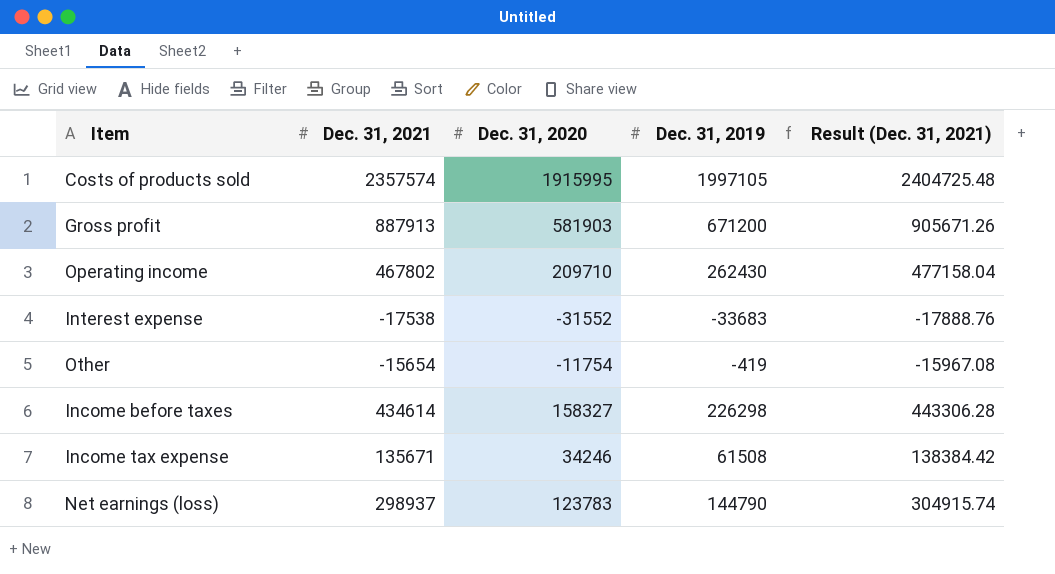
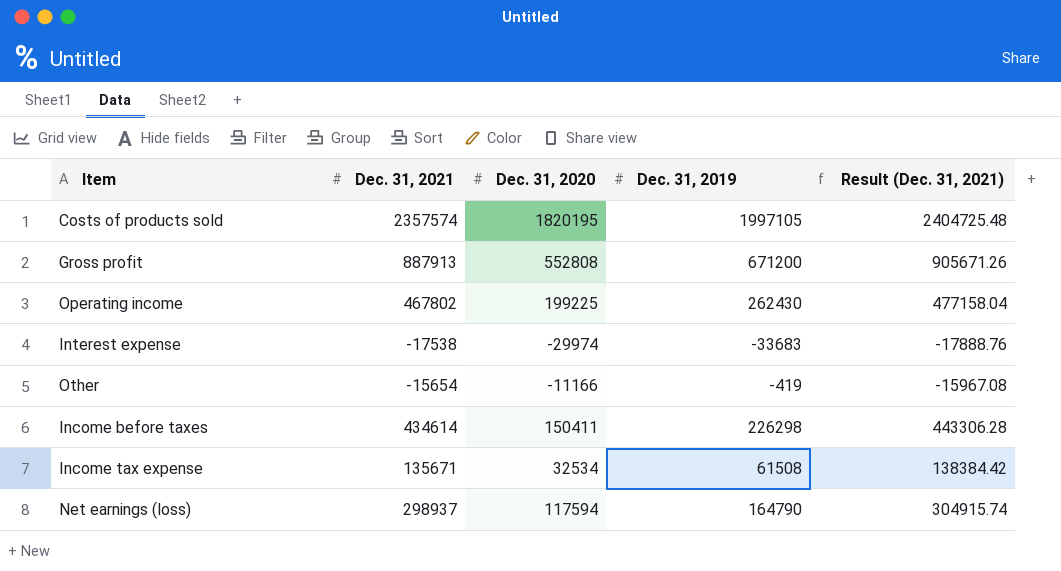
Costs of products sold | Dec. 31, 2020: 1915995 -> 1820195
Gross profit | Dec. 31, 2020: 581903 -> 552808
Operating income | Dec. 31, 2020: 209710 -> 199225
Interest expense | Dec. 31, 2020: -31552 -> -29974
Other | Dec. 31, 2020: -11754 -> -11166
Income before taxes | Dec. 31, 2020: 158327 -> 150411
Income tax expense | Dec. 31, 2020: 34246 -> 32534
Net earnings (loss) | Dec. 31, 2020: 123783 -> 117594
Net earnings (loss) | Dec. 31, 2019: 144790 -> 164790

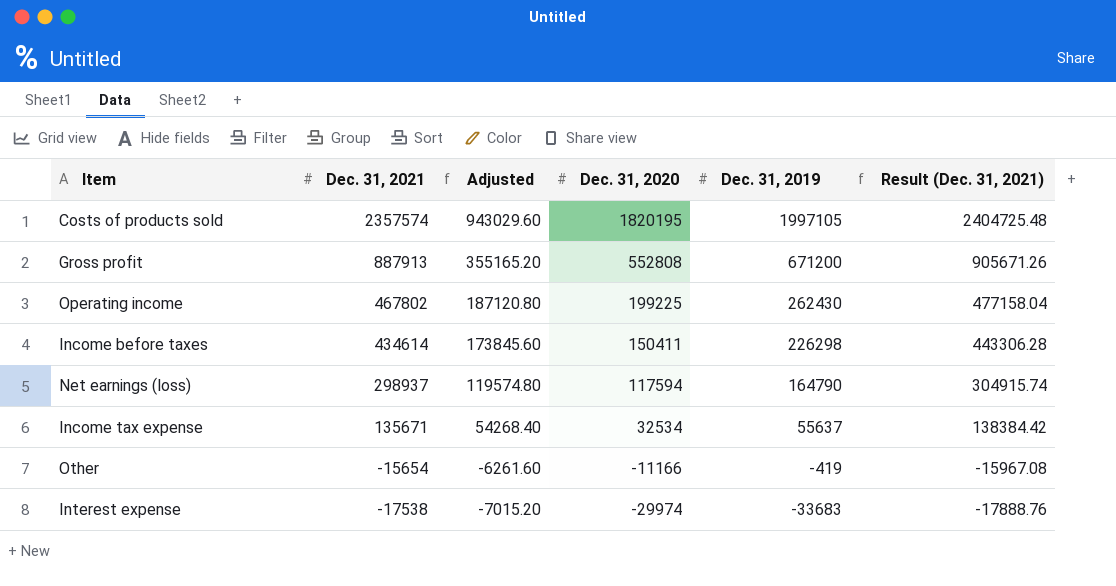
row order: none -> Dec. 31, 2021 descending
column Adjusted | formula: none -> [Dec. 31, 2021] * 0.4
Income tax expense | Dec. 31, 2019: 61508 -> 55637

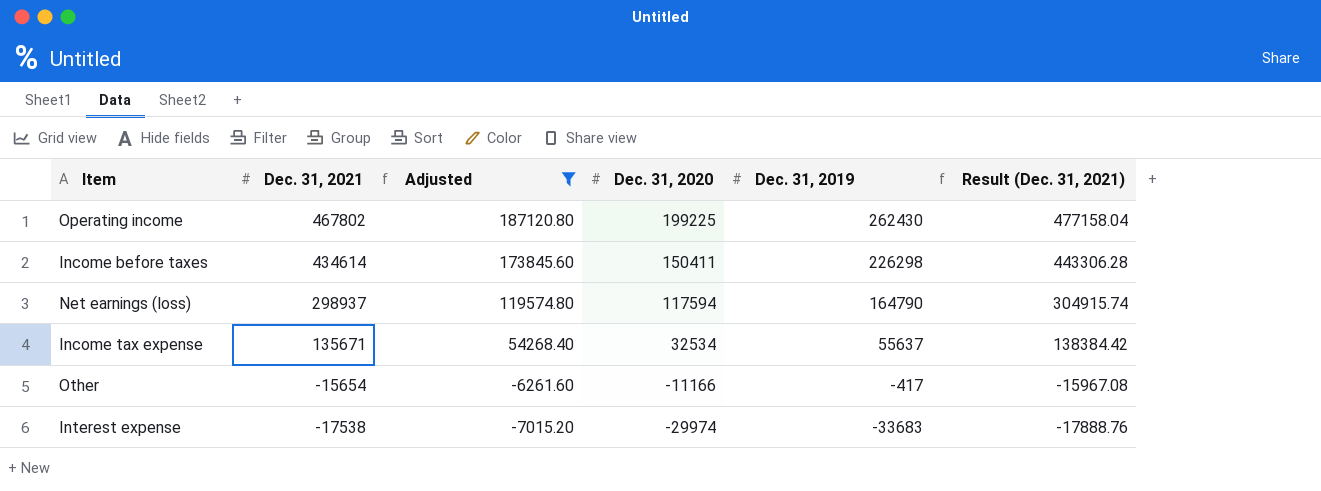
filter: none -> Adjusted <= 187120.80
Other | Dec. 31, 2019: -419 -> -417

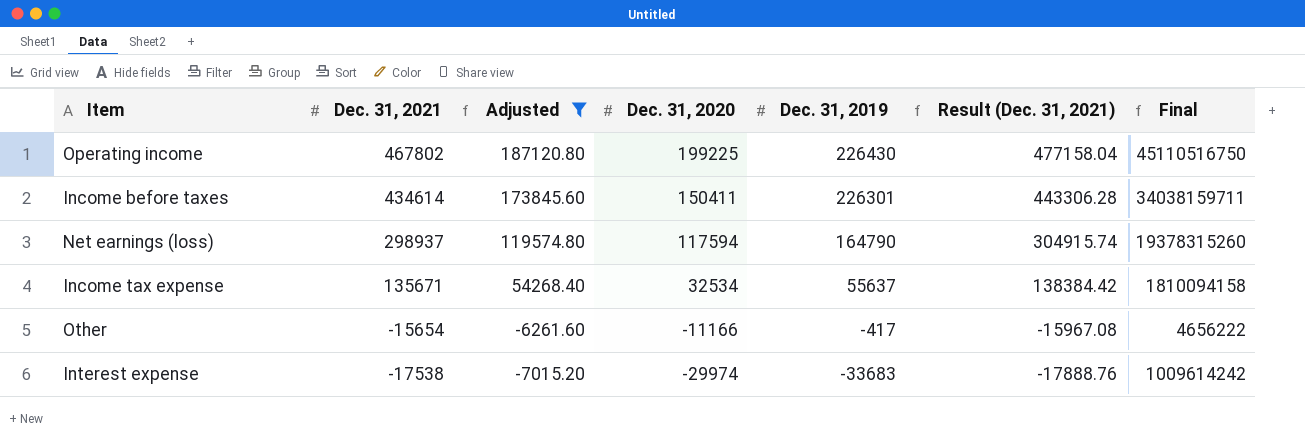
column Final | formula: none -> [Dec. 31, 2020] * [Dec. 31, 2019]
Operating income | Dec. 31, 2019: 262430 -> 226430
Income before taxes | Dec. 31, 2019: 226298 -> 226301

